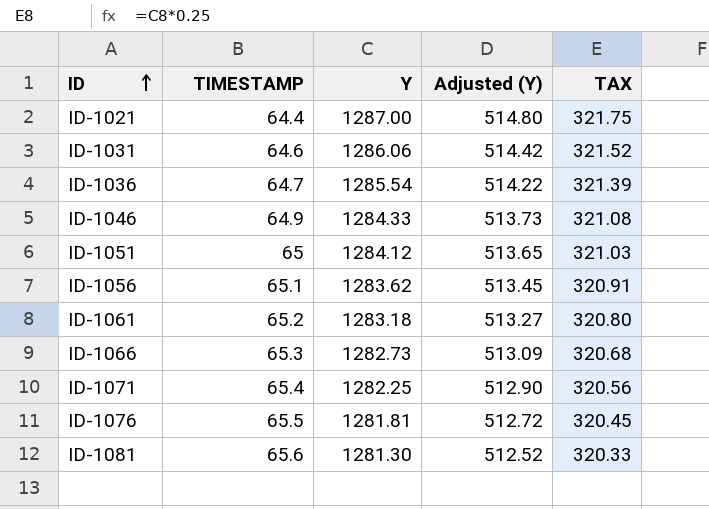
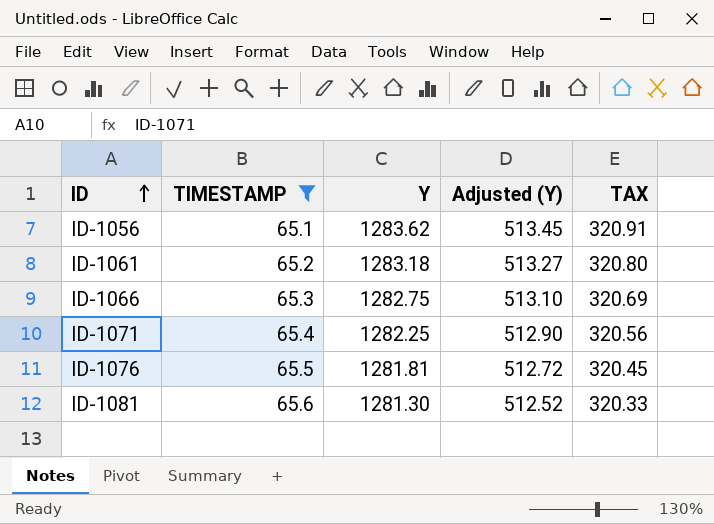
filter: none -> TIMESTAMP >= 65.1
ID-1066 | Y: 1282.73 -> 1282.75
ID-1066 | Adjusted (Y): 513.09 -> 513.10
ID-1066 | TAX: 320.68 -> 320.69

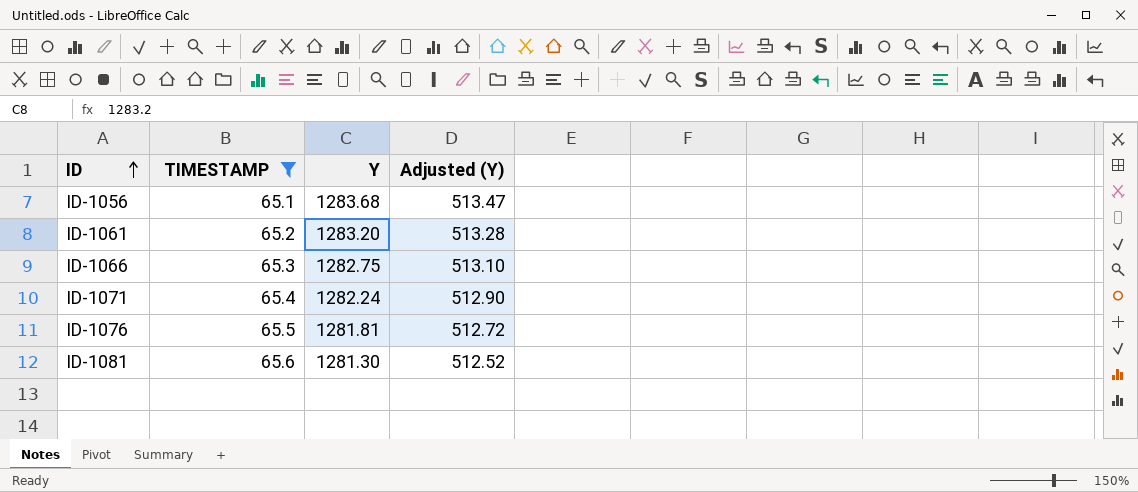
column TAX | formula: [Y] * 0.25 -> none
ID-1056 | Y: 1283.62 -> 1283.68
ID-1056 | Adjusted (Y): 513.45 -> 513.47
ID-1061 | Y: 1283.18 -> 1283.20
ID-1061 | Adjusted (Y): 513.27 -> 513.28
ID-1071 | Y: 1282.25 -> 1282.24

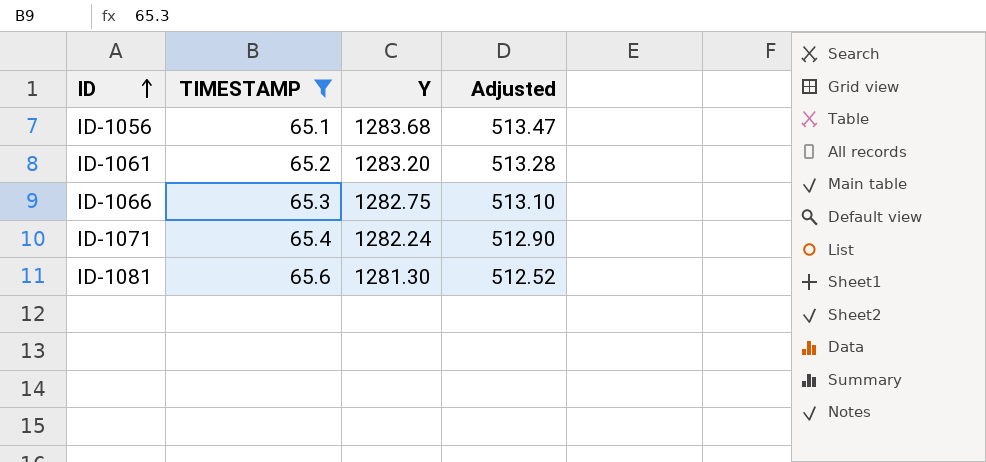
column name: Adjusted (Y) -> Adjusted
row ID-1076: 65.5 | 1281.81 | 512.72 -> none

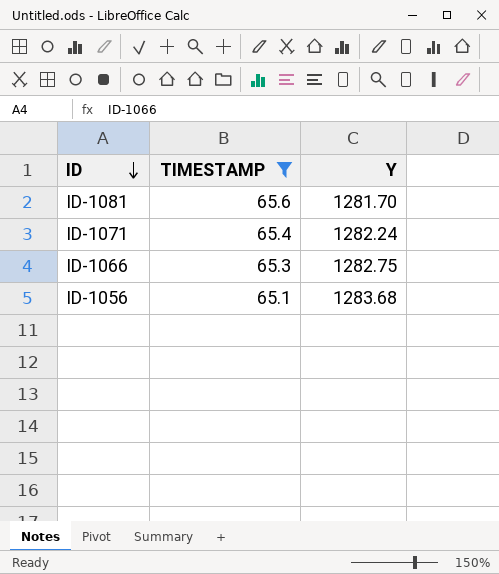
row order: ID ascending -> ID descending
column Adjusted | formula: [Y] * 0.4 -> none
row ID-1061: 65.2 | 1283.20 | 513.28 -> none
ID-1081 | Y: 1281.30 -> 1281.70

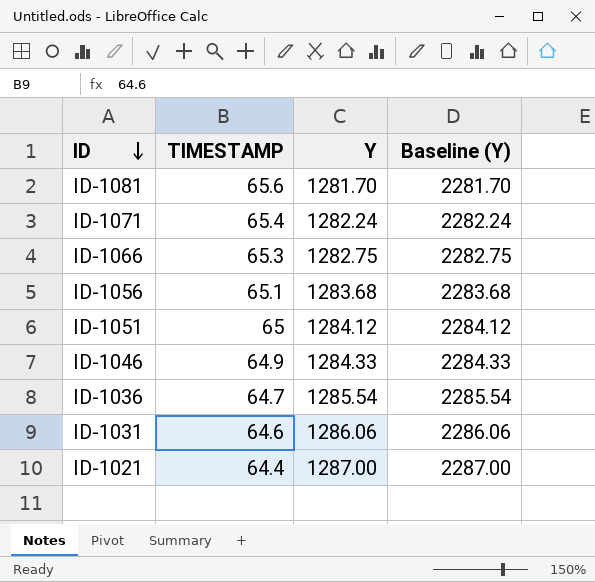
filter: TIMESTAMP >= 65.1 -> none
column Baseline (Y) | formula: none -> [Y] + 1000

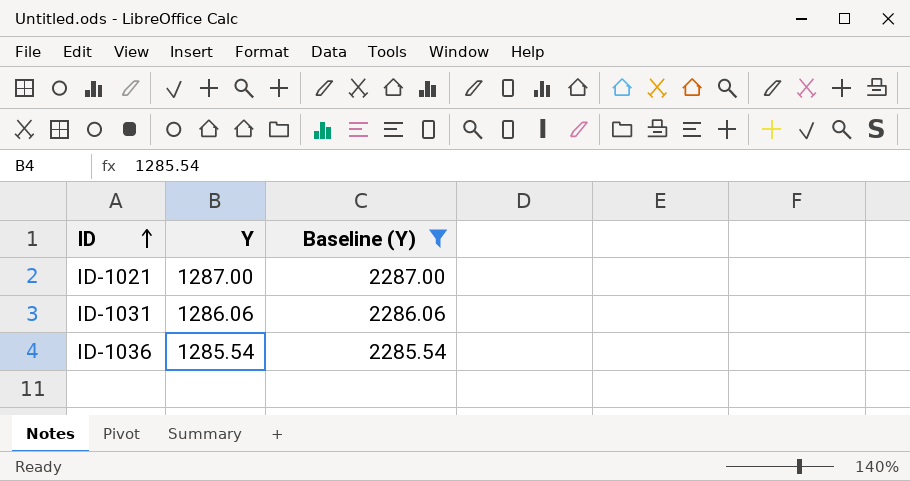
filter: none -> Baseline (Y) >= 2285.54
row order: ID descending -> ID ascending
column TIMESTAMP | position: 2 -> none

